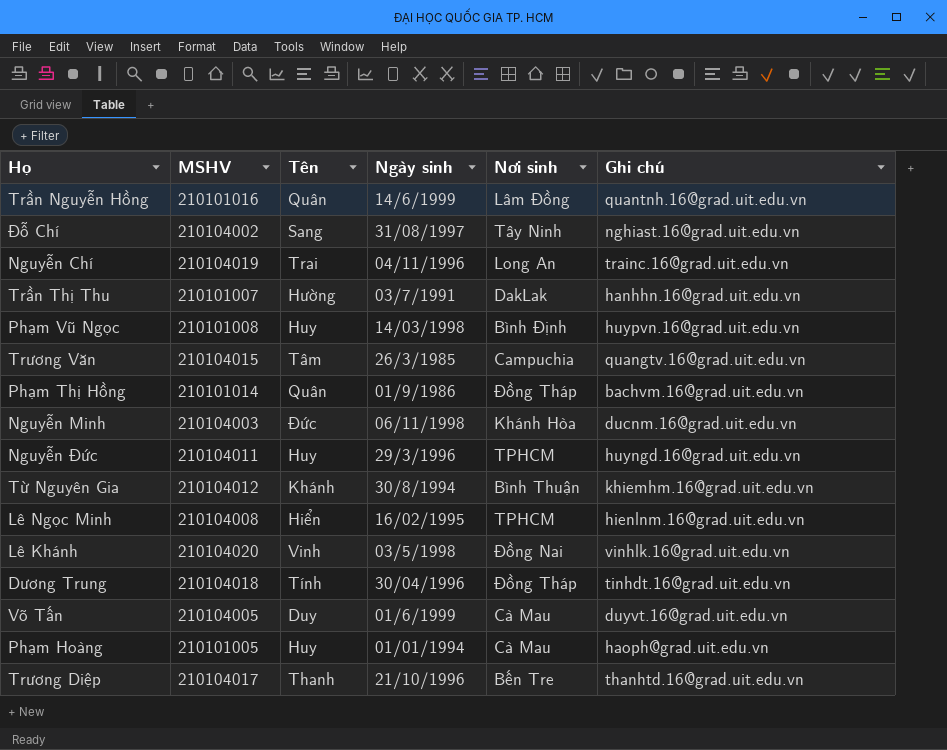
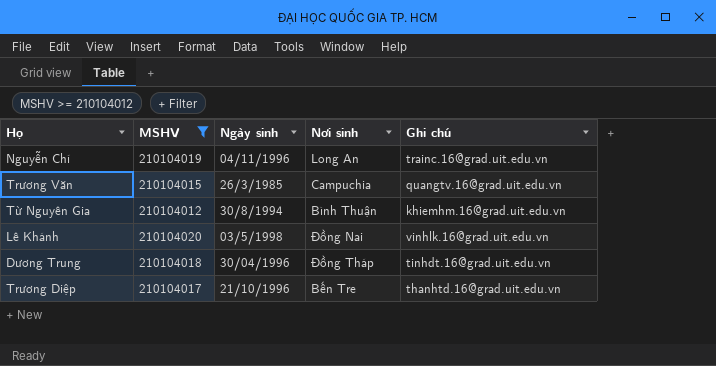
filter: none -> MSHV >= 210104012
column Tên | position: 3 -> none

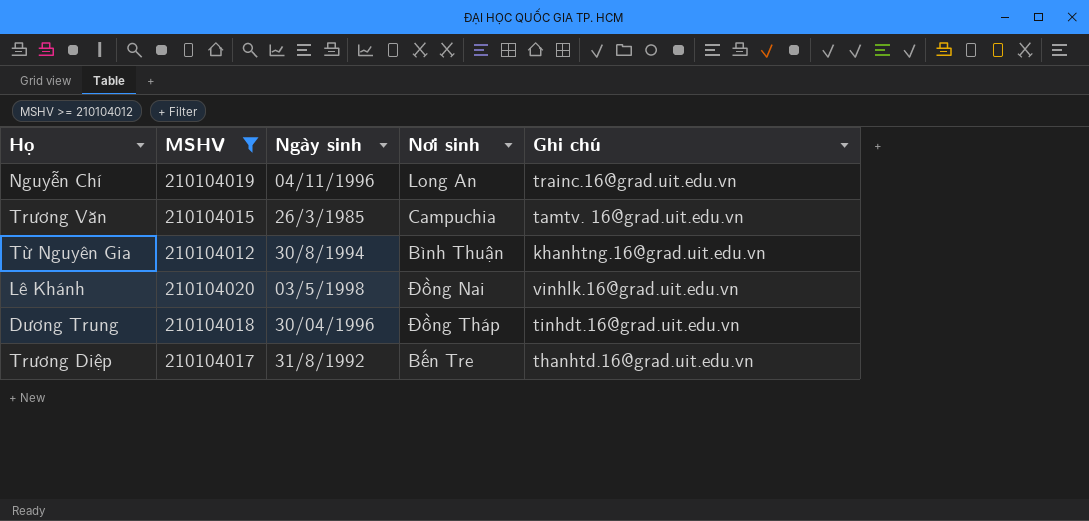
Trương Văn | Ghi chú: quangtv.16@grad.uit.edu.vn -> tamtv. 16@grad.uit.edu.vn
Từ Nguyên Gia | Ghi chú: khiemhm.16@grad.uit.edu.vn -> khanhtng.16@grad.uit.edu.vn
Trương Diệp | Ngày sinh: 21/10/1996 -> 31/8/1992

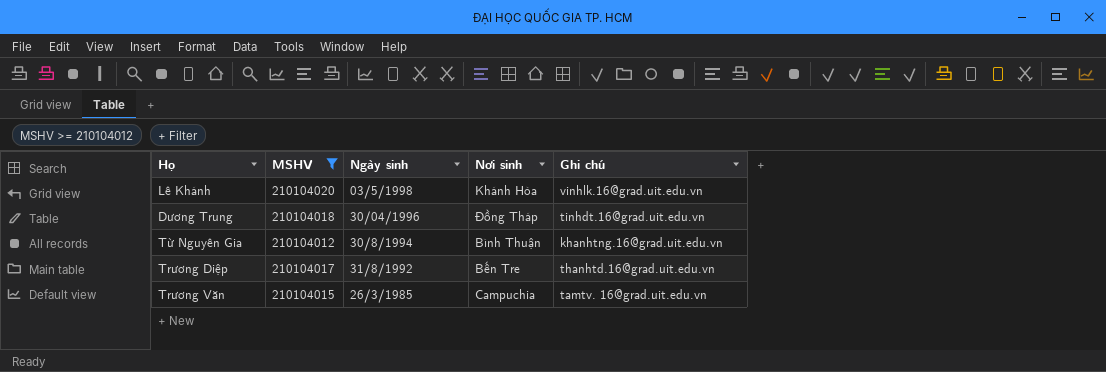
row order: none -> Ngày sinh descending
row Nguyễn Chí: 210104019 | 04/11/1996 | Long An | trainc.16@grad.uit.edu.vn -> none
Lê Khánh | Nơi sinh: Đồng Nai -> Khánh Hòa

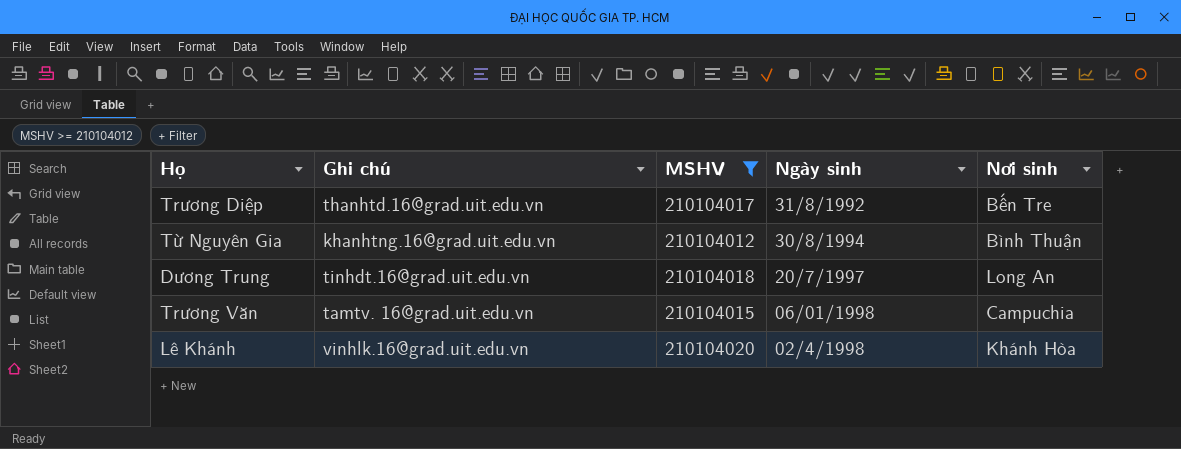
row order: Ngày sinh descending -> Ngày sinh ascending
column Ghi chú | position: 5 -> 2
Dương Trung | Ngày sinh: 30/04/1996 -> 20/7/1997
Dương Trung | Nơi sinh: Đồng Tháp -> Long An
Trương Văn | Ngày sinh: 26/3/1985 -> 06/01/1998
Lê Khánh | Ngày sinh: 03/5/1998 -> 02/4/1998

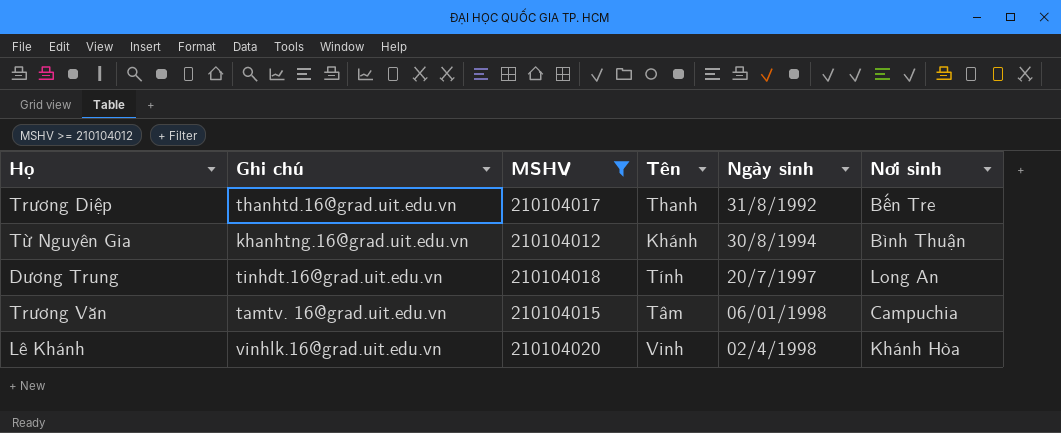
column Tên | position: none -> 4

